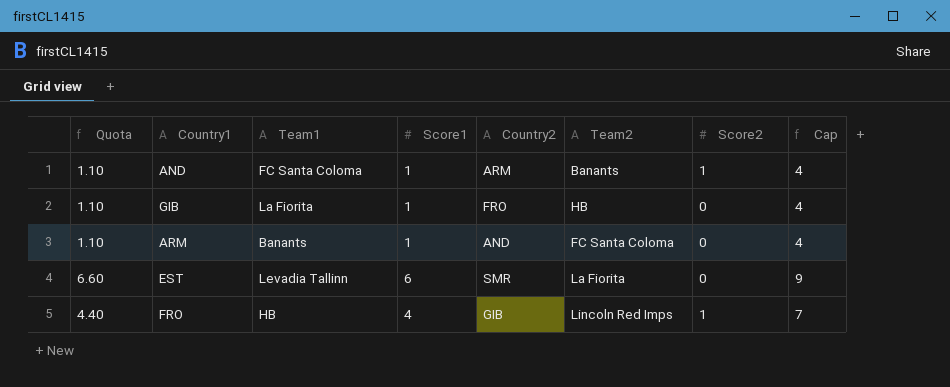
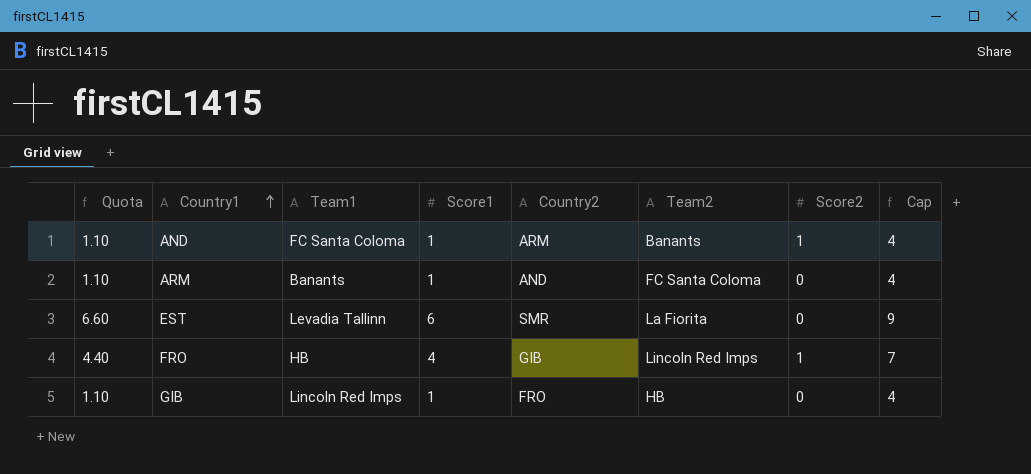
row order: none -> Country1 ascending
GIB | Team1: La Fiorita -> Lincoln Red Imps

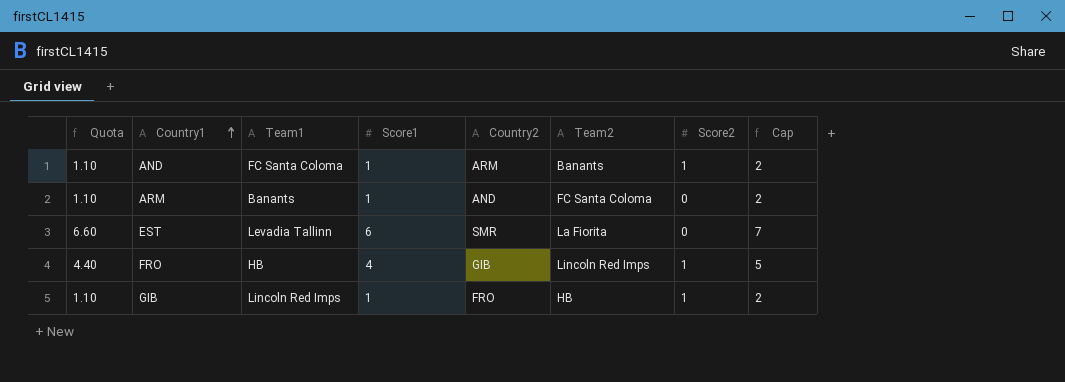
column Cap | formula: [Score1] + 3 -> [Score1] + 1
GIB | Score2: 0 -> 1

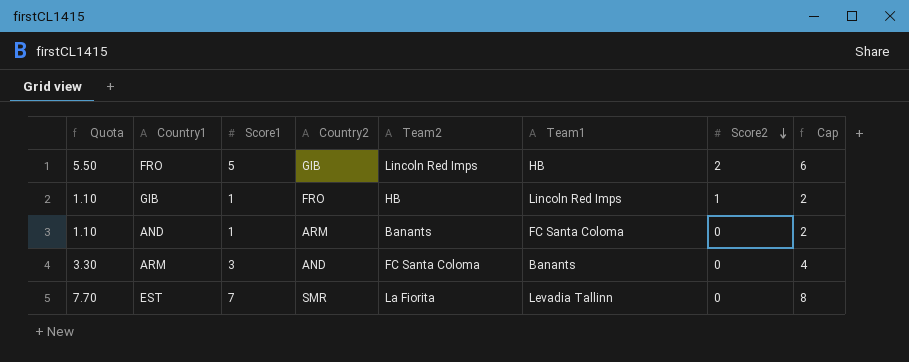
row order: Country1 ascending -> Score2 descending
column Team1 | position: 3 -> 6
FRO | Quota: 4.40 -> 5.50
FRO | Score1: 4 -> 5
FRO | Score2: 1 -> 2
FRO | Cap: 5 -> 6
AND | Score2: 1 -> 0
ARM | Quota: 1.10 -> 3.30
ARM | Score1: 1 -> 3
ARM | Cap: 2 -> 4
EST | Quota: 6.60 -> 7.70
EST | Score1: 6 -> 7
EST | Cap: 7 -> 8

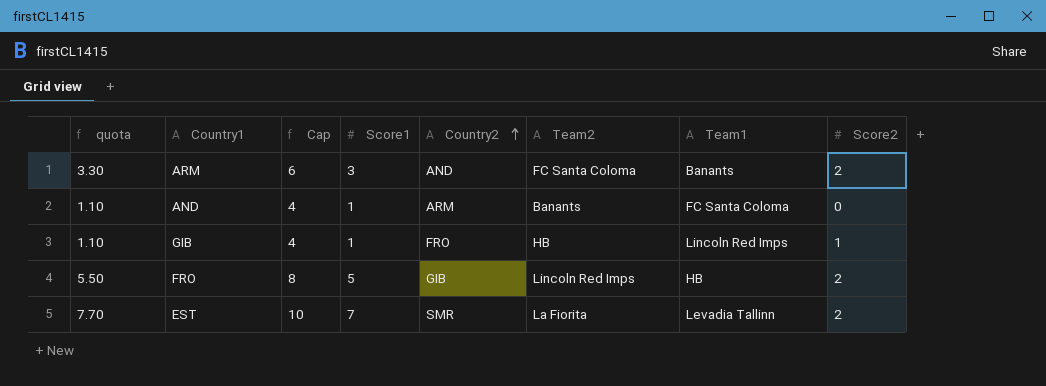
row order: Score2 descending -> Country2 ascending
column name: Quota -> quota
column Cap | formula: [Score1] + 1 -> [Score1] + 3
column Cap | position: 8 -> 3
ARM | Score2: 0 -> 2
EST | Score2: 0 -> 2

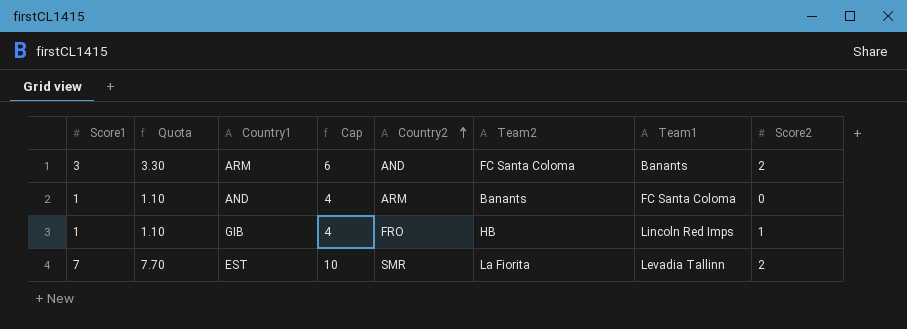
column Score1 | position: 4 -> 1
column name: quota -> Quota
row FRO: 5.50 | 8 | 5 | GIB | Lincoln Red Imps | HB | 2 -> none

